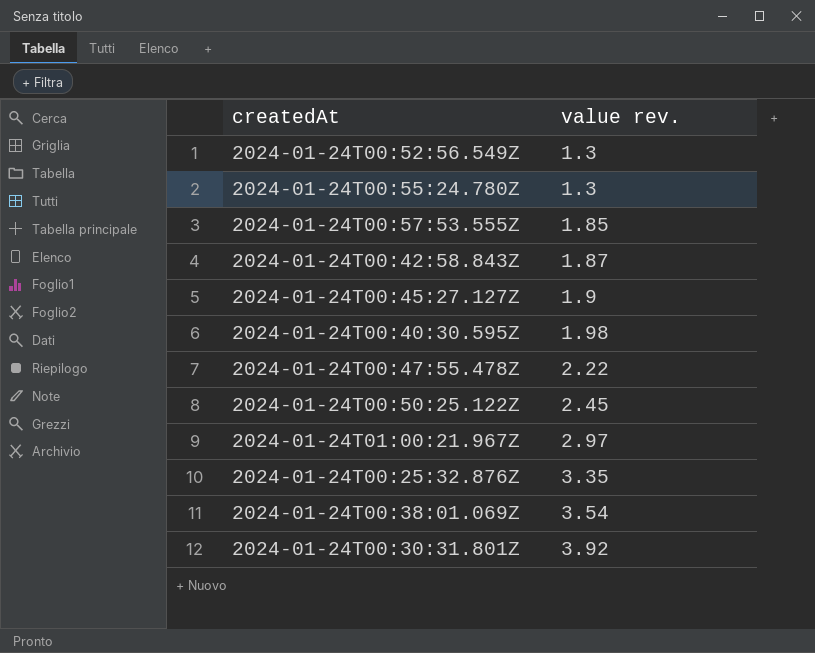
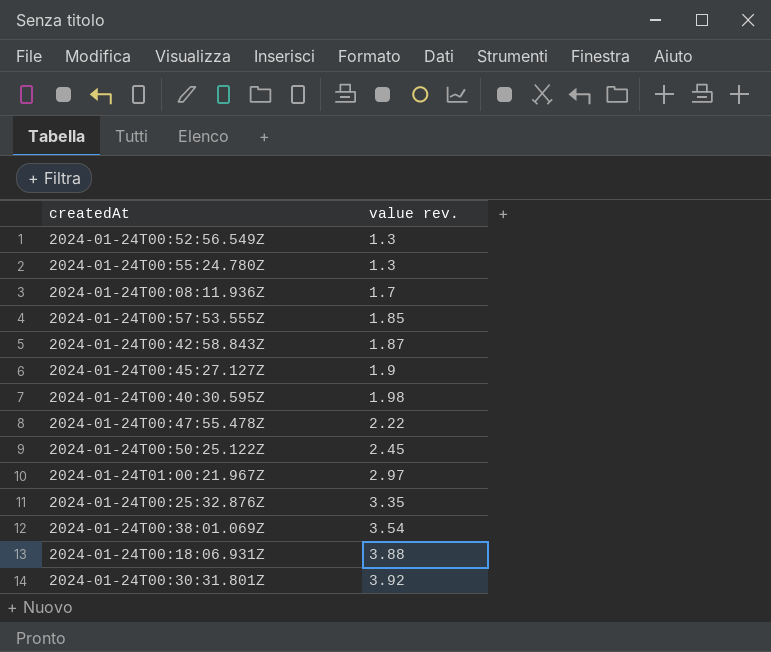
row 2024-01-24T00:08:11.936Z: none -> 1.7
row 2024-01-24T00:18:06.931Z: none -> 3.88

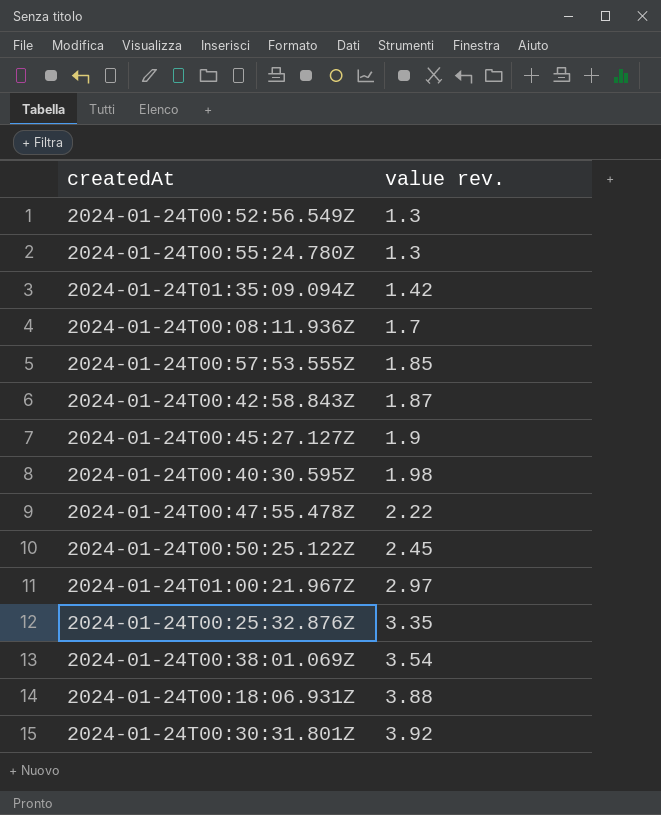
row 2024-01-24T01:35:09.094Z: none -> 1.42

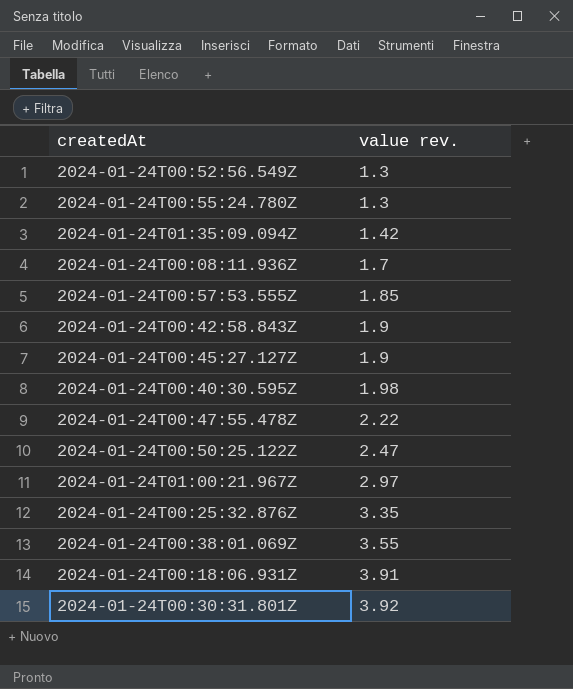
2024-01-24T00:42:58.843Z | value rev.: 1.87 -> 1.9
2024-01-24T00:50:25.122Z | value rev.: 2.45 -> 2.47
2024-01-24T00:38:01.069Z | value rev.: 3.54 -> 3.55
2024-01-24T00:18:06.931Z | value rev.: 3.88 -> 3.91

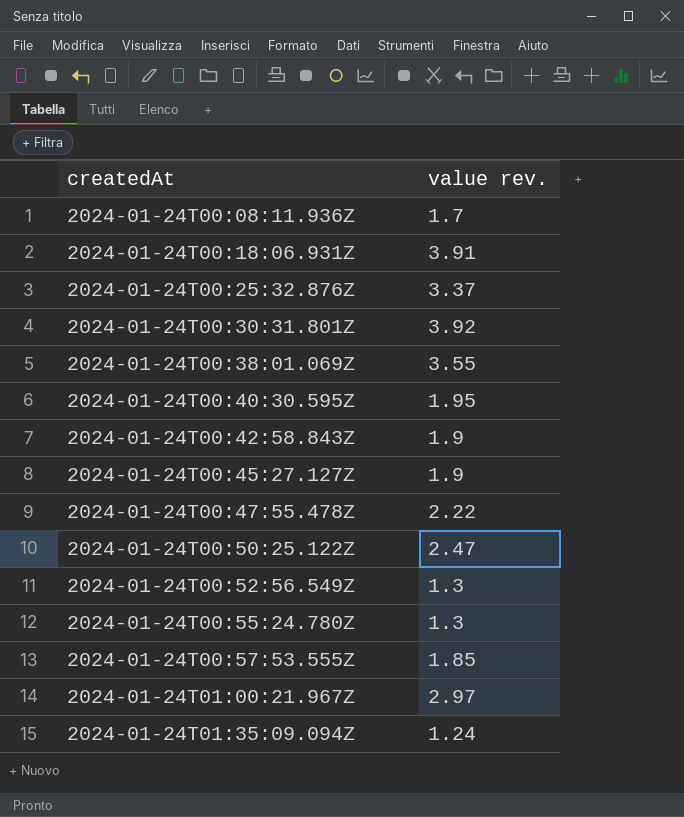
row order: value rev. ascending -> createdAt ascending
2024-01-24T00:25:32.876Z | value rev.: 3.35 -> 3.37
2024-01-24T00:40:30.595Z | value rev.: 1.98 -> 1.95
2024-01-24T01:35:09.094Z | value rev.: 1.42 -> 1.24

